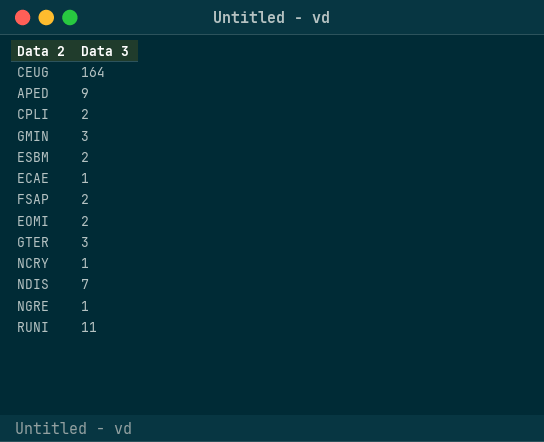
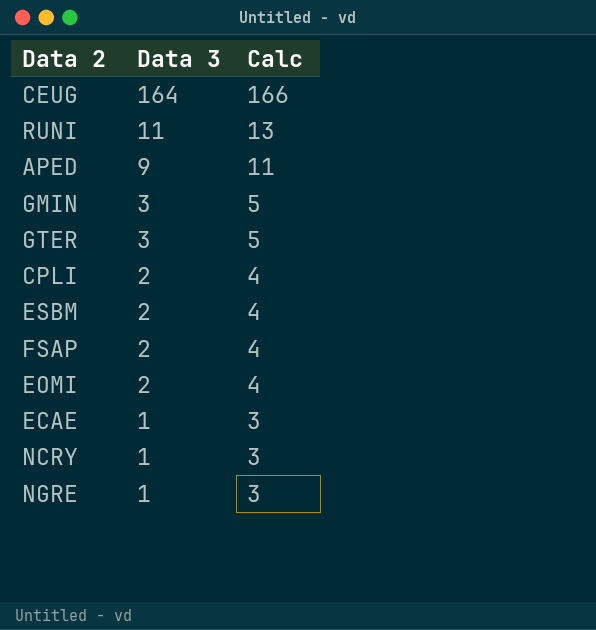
row order: none -> Data 3 descending
column Calc | formula: none -> [Data 3] + 2
row NDIS: 7 -> none

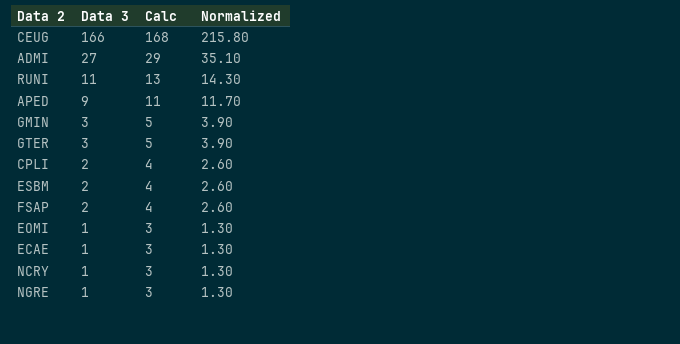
column Normalized | formula: none -> [Data 3] * 1.3
CEUG | Data 3: 164 -> 166
CEUG | Calc: 166 -> 168
row ADMI: none -> 27 | 29 | 35.10
EOMI | Data 3: 2 -> 1
EOMI | Calc: 4 -> 3

